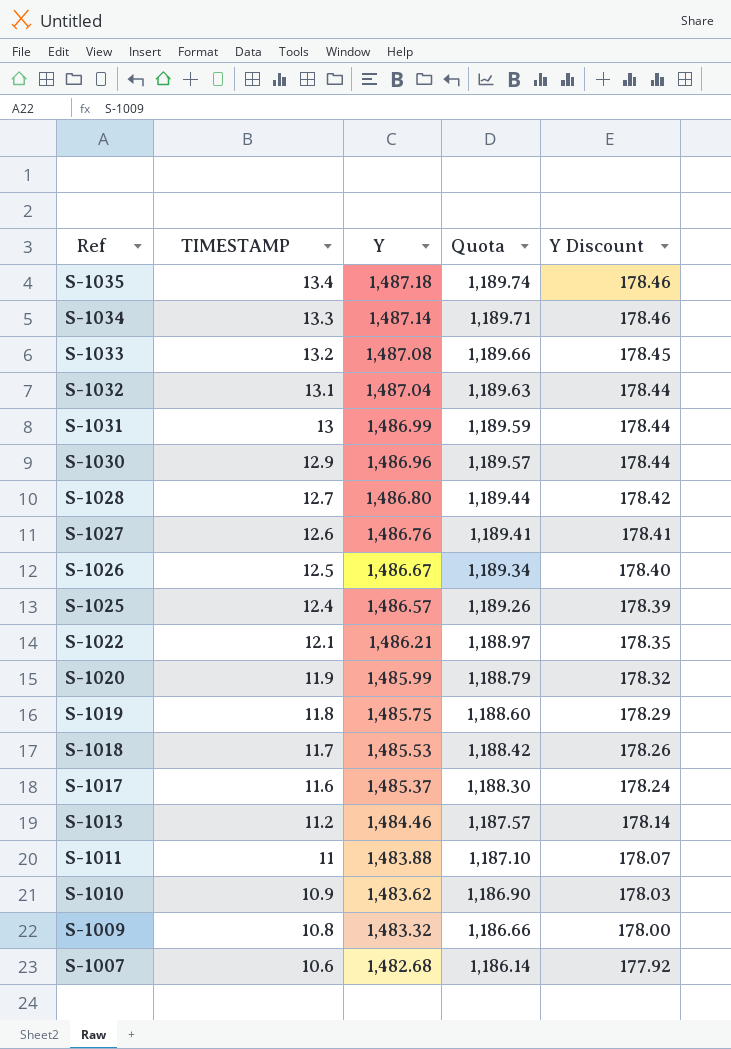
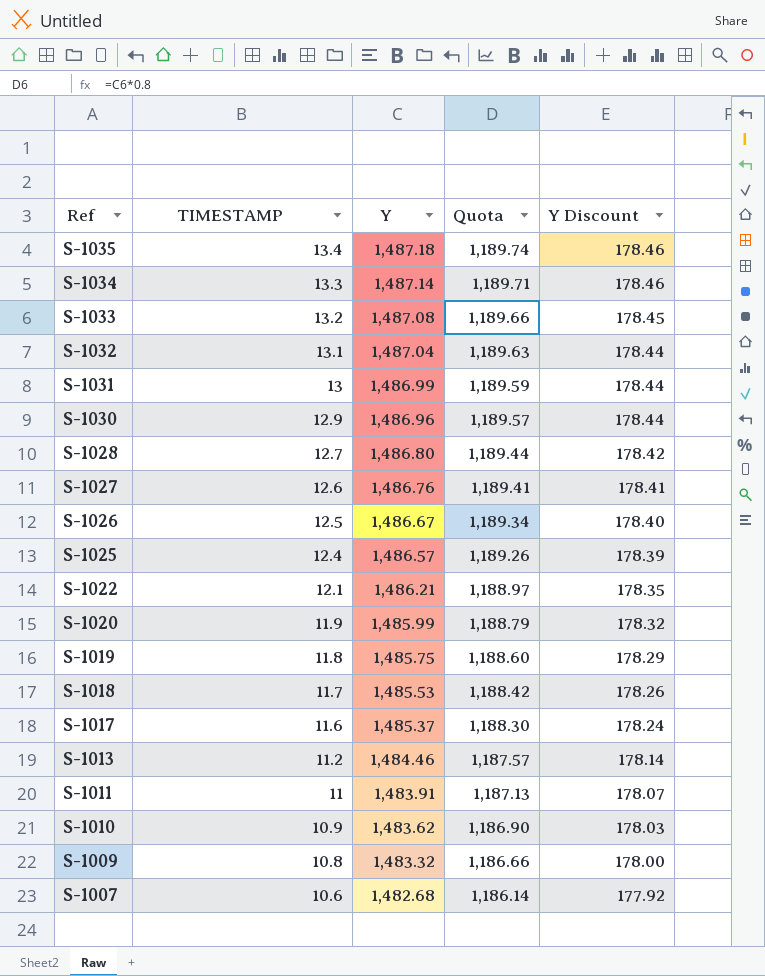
S-1011 | Y: 1,483.88 -> 1,483.91
S-1011 | Quota: 1,187.10 -> 1,187.13

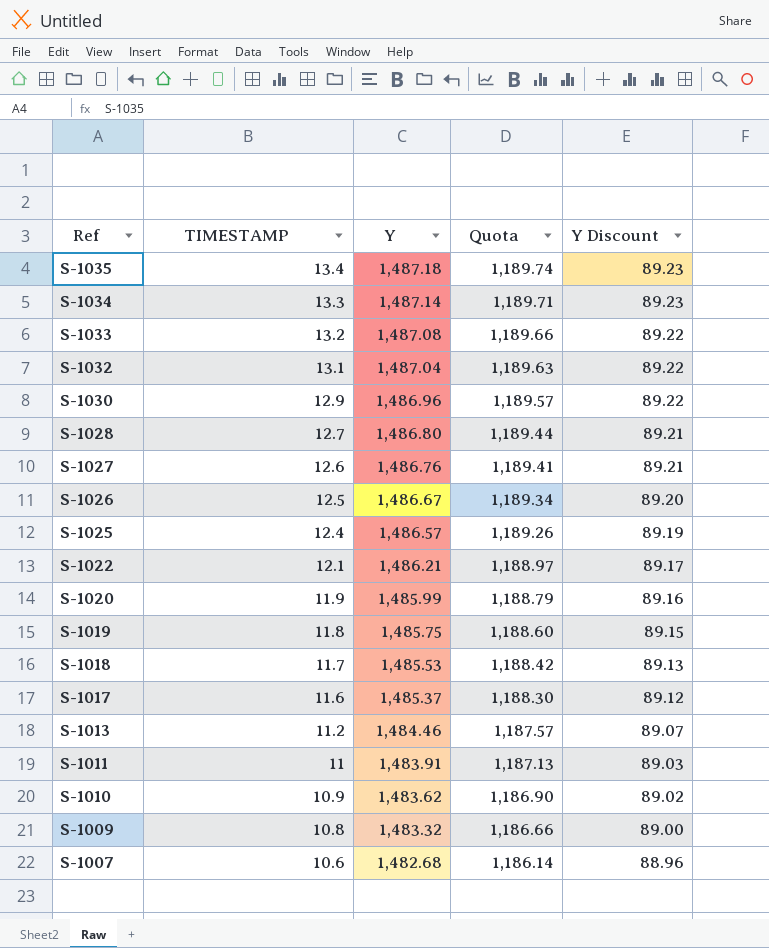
column Y Discount | formula: [Y] * 0.12 -> [Y] * 0.06
row S-1031: 13 | 1,486.99 | 1,189.59 | 178.44 -> none

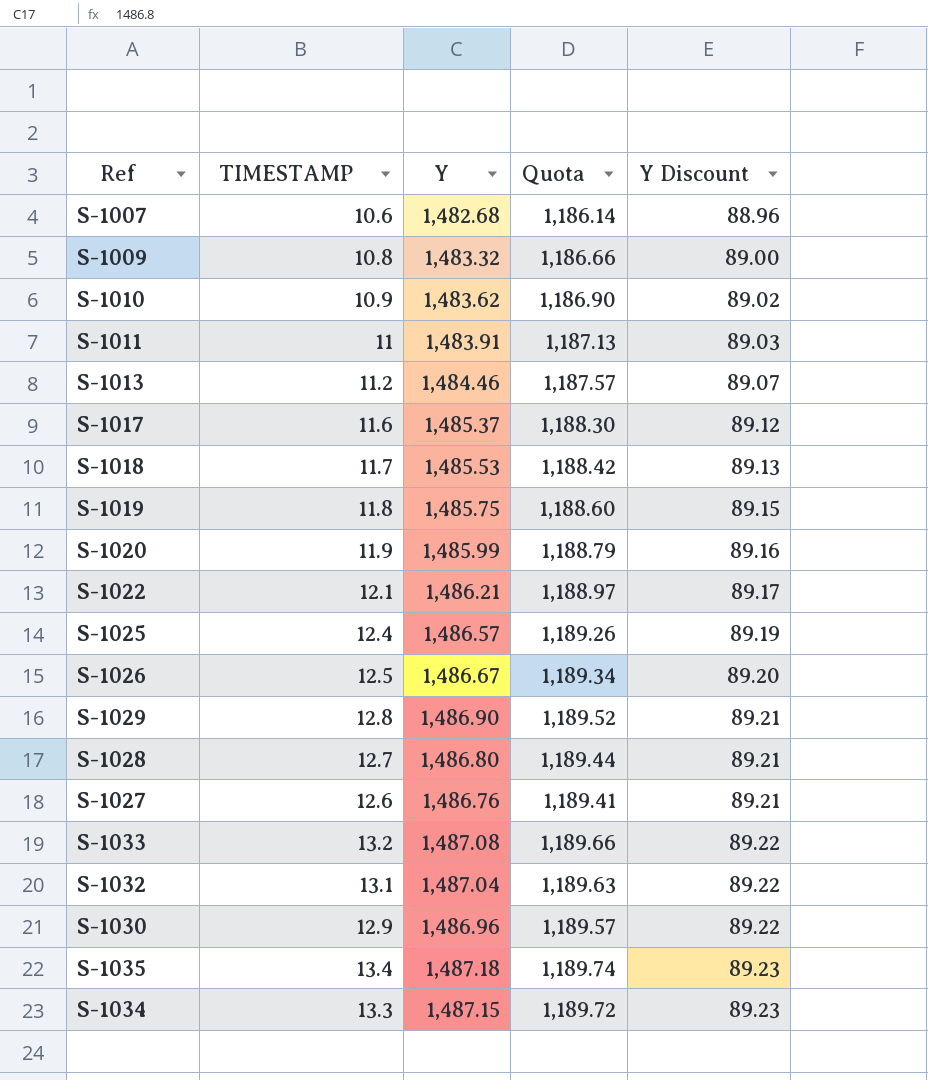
row order: Ref descending -> Y Discount ascending
row S-1029: none -> 12.8 | 1,486.90 | 1,189.52 | 89.21
S-1034 | Y: 1,487.14 -> 1,487.15
S-1034 | Quota: 1,189.71 -> 1,189.72

